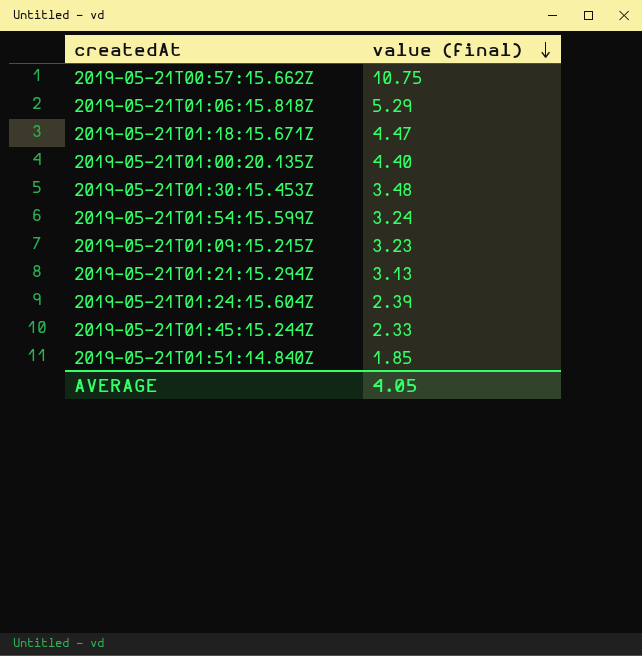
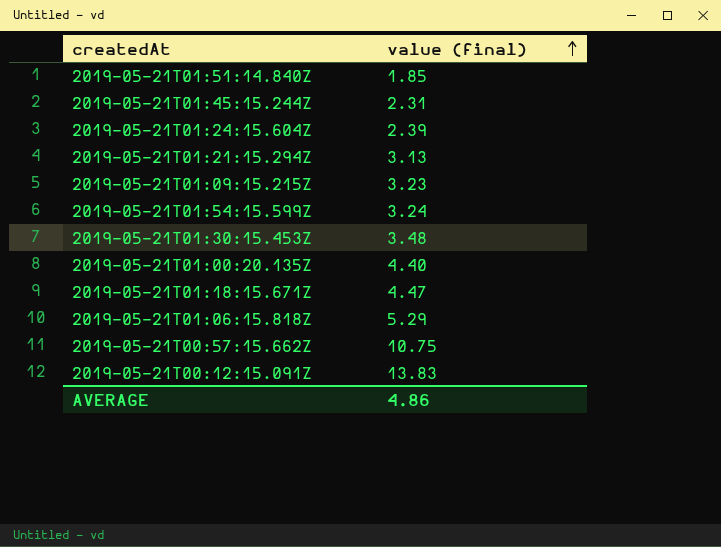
row order: value (final) descending -> value (final) ascending
2019-05-21T01:45:15.244Z | value (final): 2.33 -> 2.31
row 2019-05-21T00:12:15.091Z: none -> 13.83
AVERAGE | value (final): 4.05 -> 4.86

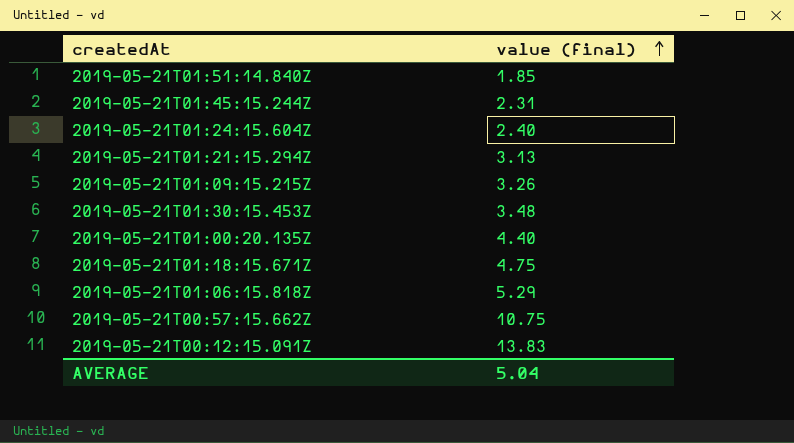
row 2019-05-21T01:54:15.599Z: 3.24 -> none
2019-05-21T01:24:15.604Z | value (final): 2.39 -> 2.40
2019-05-21T01:09:15.215Z | value (final): 3.23 -> 3.26
2019-05-21T01:18:15.671Z | value (final): 4.47 -> 4.75
AVERAGE | value (final): 4.86 -> 5.04

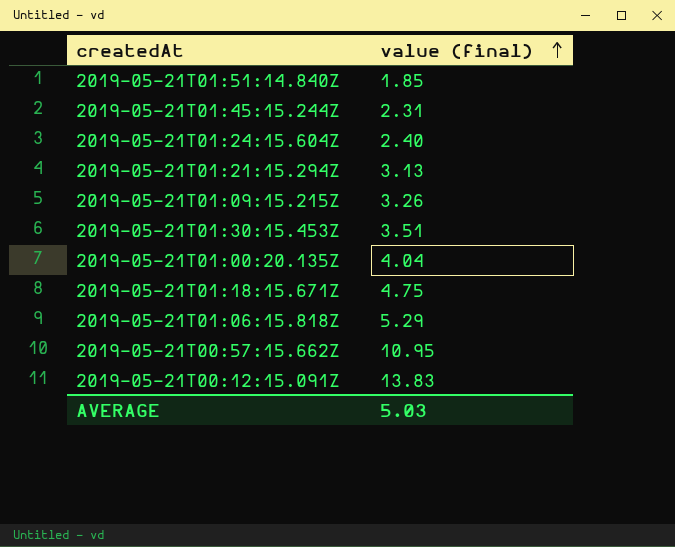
2019-05-21T01:30:15.453Z | value (final): 3.48 -> 3.51
2019-05-21T01:00:20.135Z | value (final): 4.40 -> 4.04
2019-05-21T00:57:15.662Z | value (final): 10.75 -> 10.95
AVERAGE | value (final): 5.04 -> 5.03

